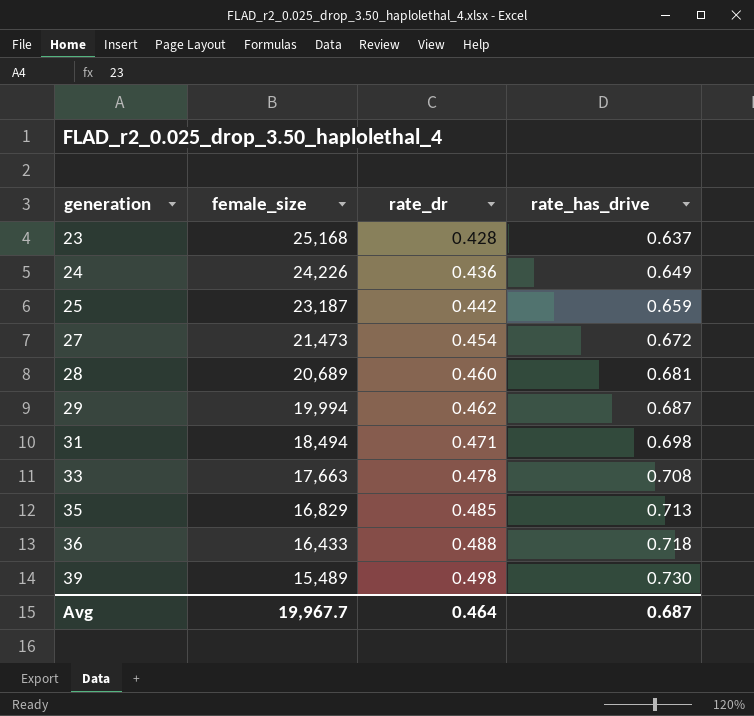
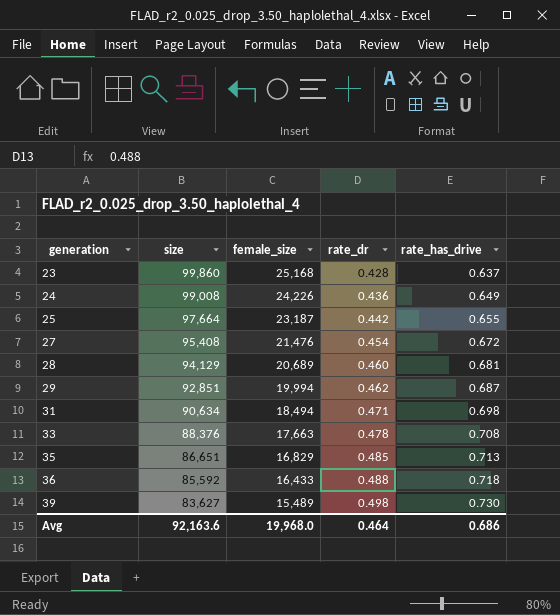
column size | position: none -> 2
25 | rate_has_drive: 0.659 -> 0.655
27 | female_size: 21,473 -> 21,476
Avg | female_size: 19,967.7 -> 19,968.0
Avg | rate_has_drive: 0.687 -> 0.686

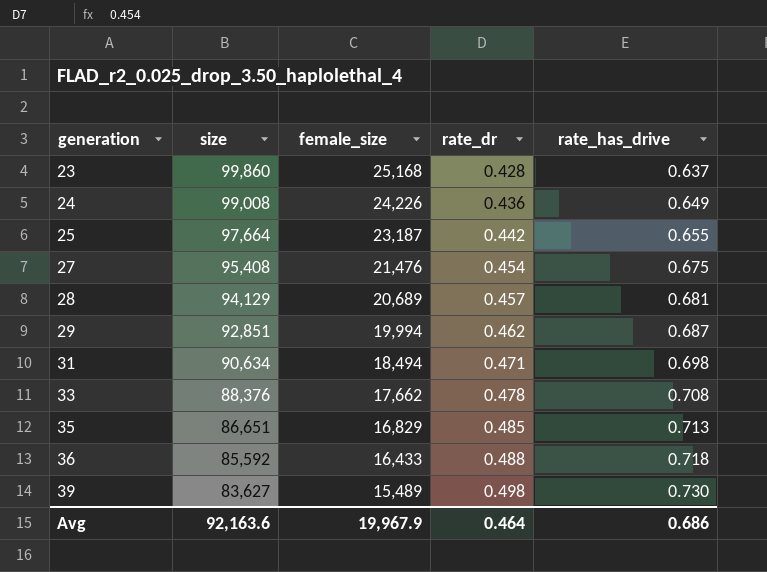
27 | rate_has_drive: 0.672 -> 0.675
28 | rate_dr: 0.460 -> 0.457
33 | female_size: 17,663 -> 17,662
Avg | female_size: 19,968.0 -> 19,967.9

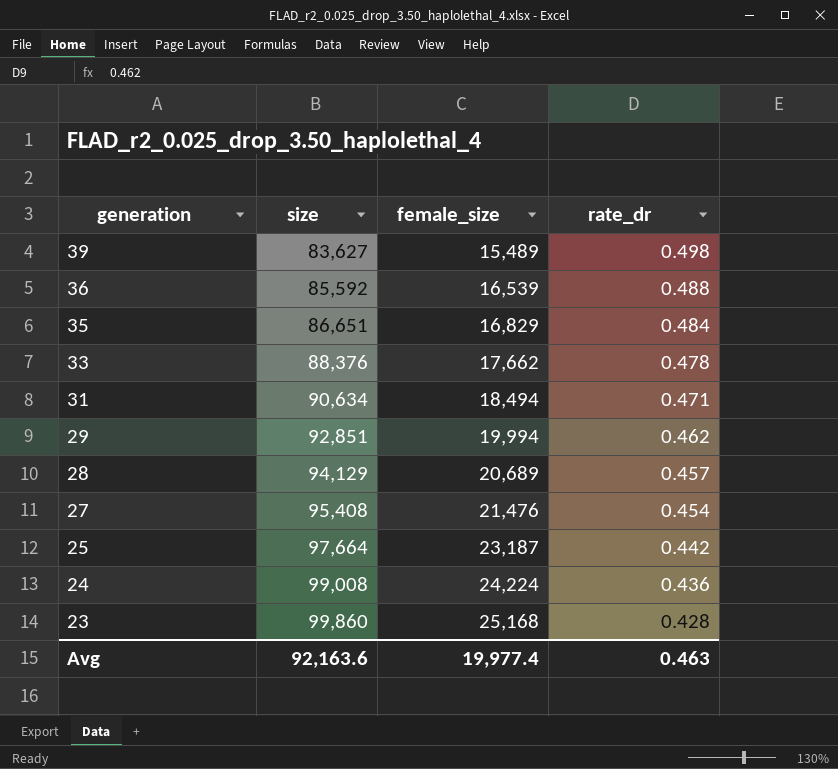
row order: generation ascending -> generation descending
column rate_has_drive | position: 5 -> none
36 | female_size: 16,433 -> 16,539
35 | rate_dr: 0.485 -> 0.484
24 | female_size: 24,226 -> 24,224
Avg | female_size: 19,967.9 -> 19,977.4
Avg | rate_dr: 0.464 -> 0.463

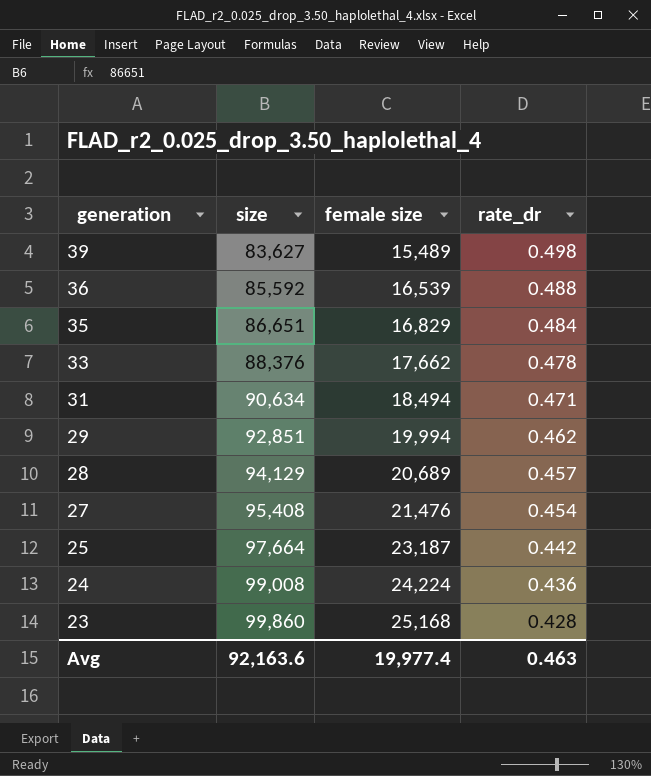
column name: female_size -> female size

